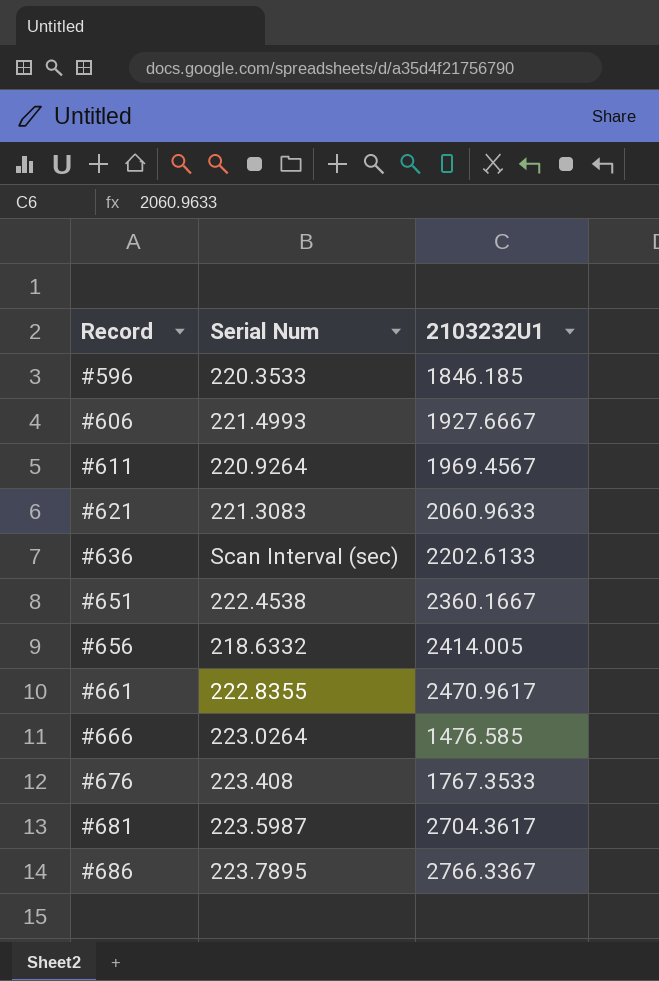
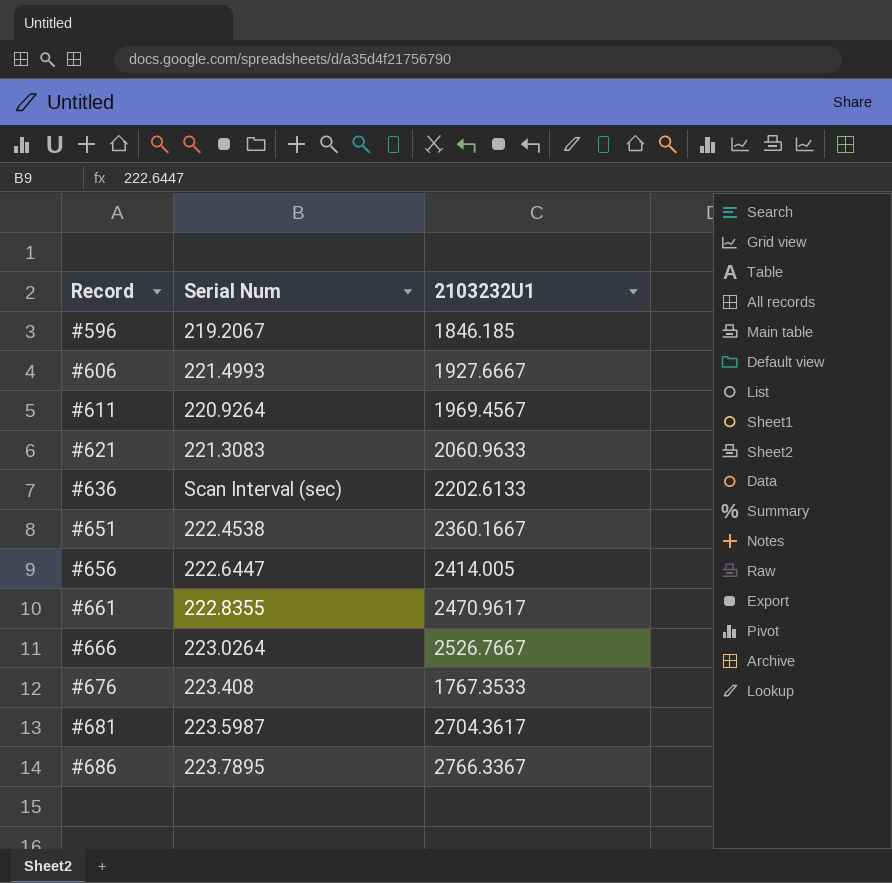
#596 | Serial Num: 220.3533 -> 219.2067
#656 | Serial Num: 218.6332 -> 222.6447
#666 | 2103232U1: 1476.585 -> 2526.7667

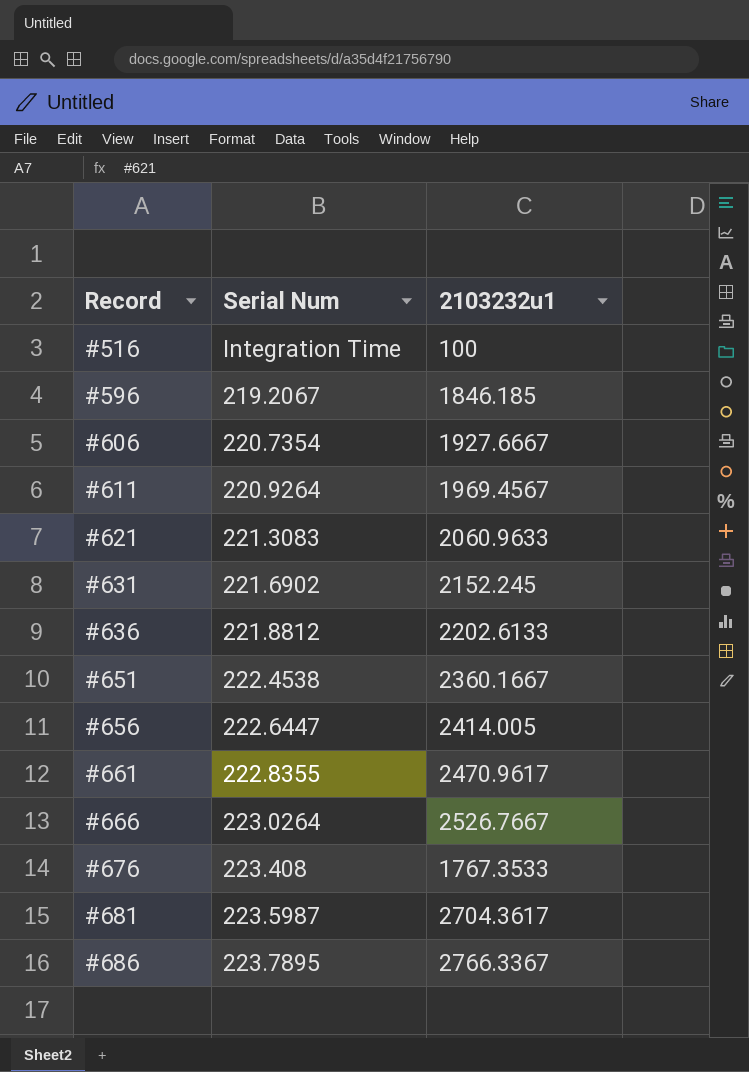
column name: 2103232U1 -> 2103232u1
row #516: none -> Integration Time | 100
#606 | Serial Num: 221.4993 -> 220.7354
row #631: none -> 221.6902 | 2152.245
#636 | Serial Num: Scan Interval (sec) -> 221.8812

